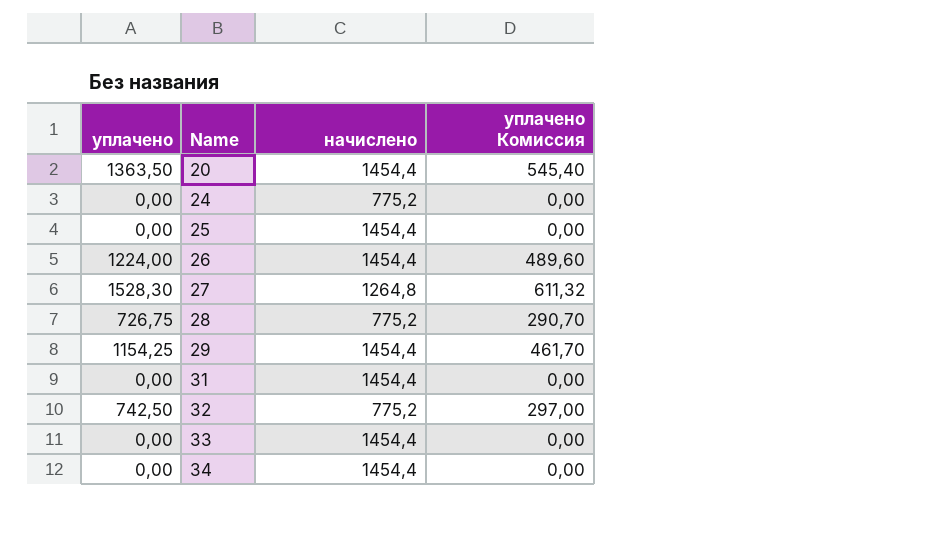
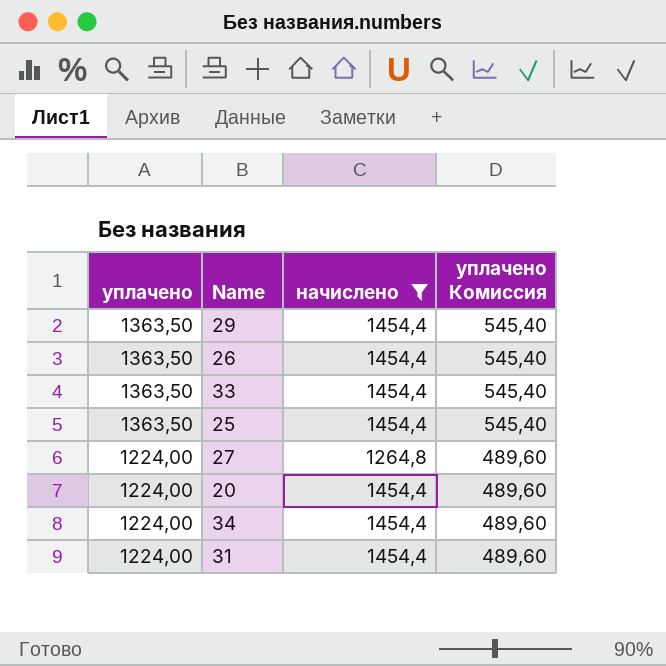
filter: none -> начислено != 775,2
row order: Name ascending -> уплачено descending
29 | уплачено: 1154,25 -> 1363,50
29 | уплачено Комиссия: 461,70 -> 545,40
26 | уплачено: 1224,00 -> 1363,50
26 | уплачено Комиссия: 489,60 -> 545,40
33 | уплачено: 0,00 -> 1363,50
33 | уплачено Комиссия: 0,00 -> 545,40
25 | уплачено: 0,00 -> 1363,50
25 | уплачено Комиссия: 0,00 -> 545,40
27 | уплачено: 1528,30 -> 1224,00
27 | уплачено Комиссия: 611,32 -> 489,60
20 | уплачено: 1363,50 -> 1224,00
20 | уплачено Комиссия: 545,40 -> 489,60
34 | уплачено: 0,00 -> 1224,00
34 | уплачено Комиссия: 0,00 -> 489,60
31 | уплачено: 0,00 -> 1224,00
31 | уплачено Комиссия: 0,00 -> 489,60

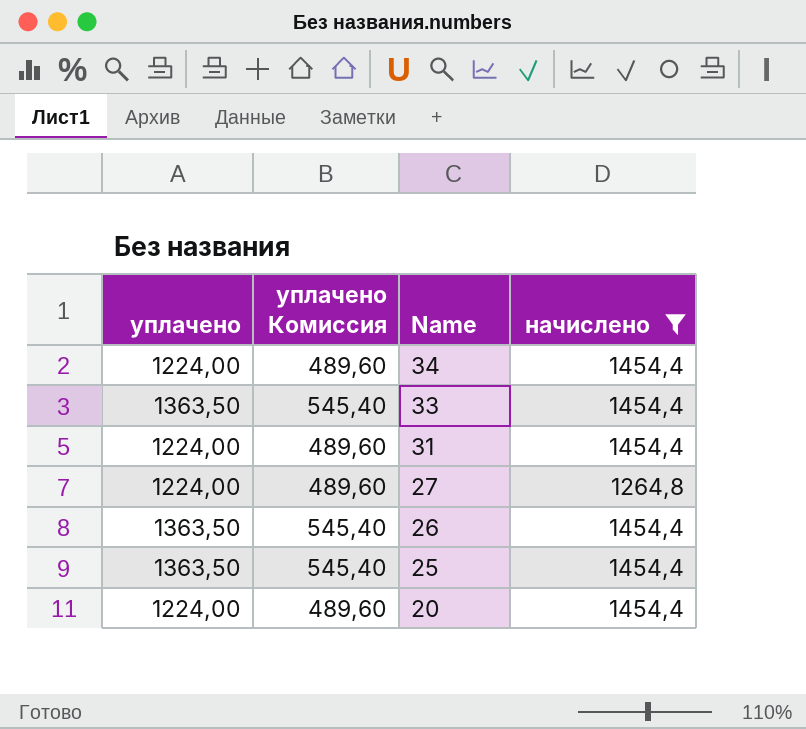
row order: уплачено descending -> Name descending
column уплачено Комиссия | position: 4 -> 2
row 29: 1363,50 | 1454,4 | 545,40 -> none

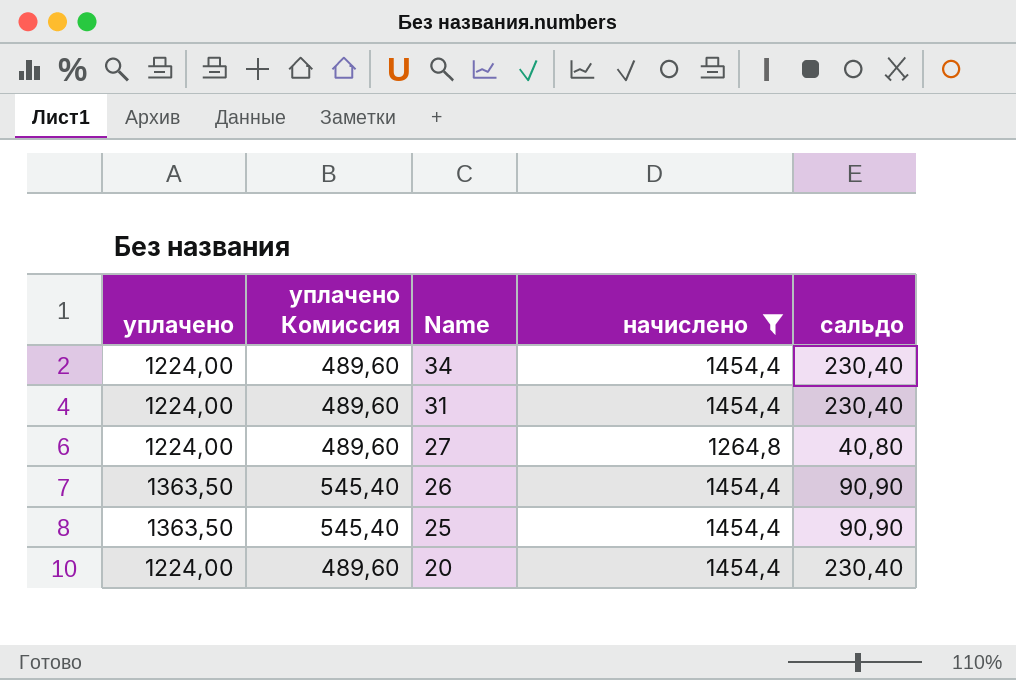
column сальдо | formula: none -> [начислено] - [уплачено]
row 33: 1363,50 | 545,40 | 1454,4 -> none

